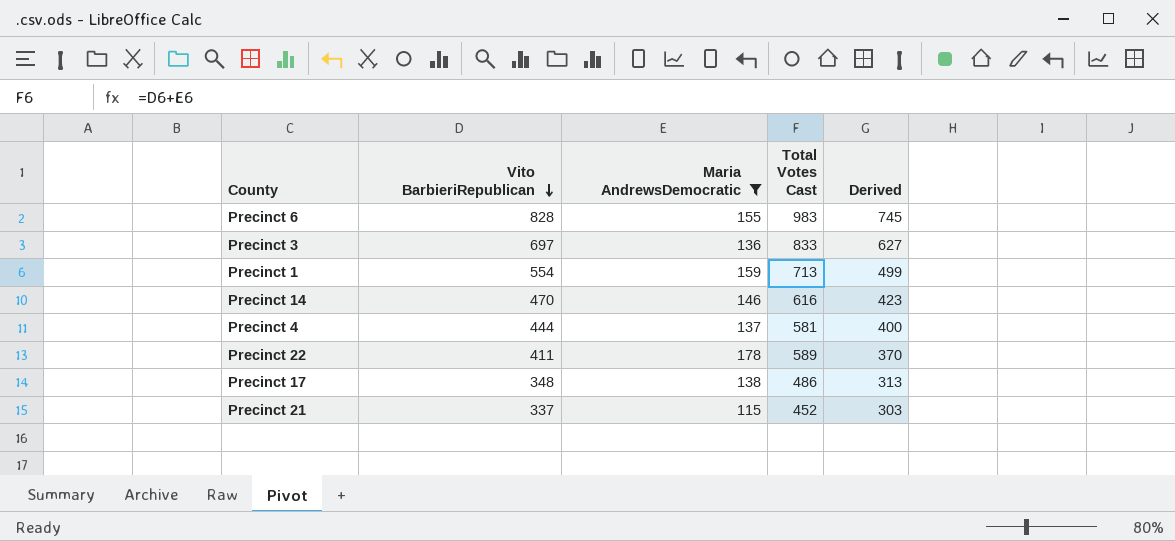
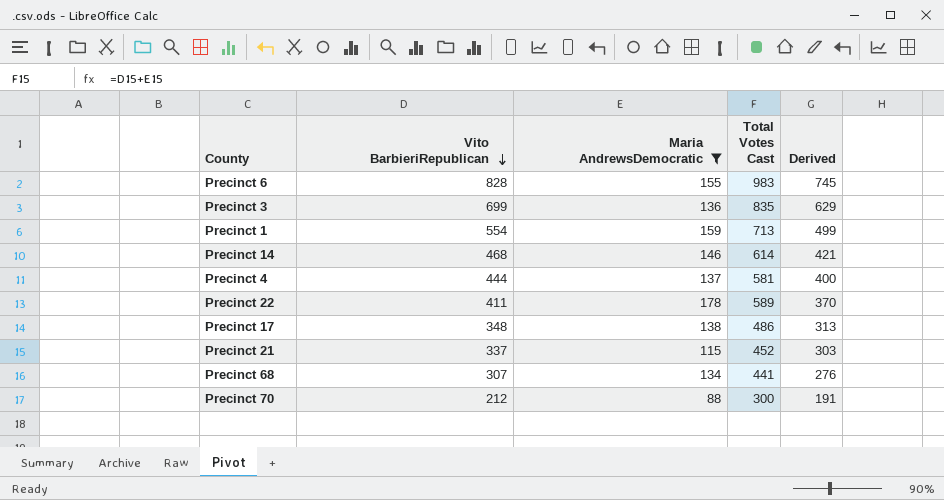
Precinct 3 | Vito BarbieriRepublican: 697 -> 699
Precinct 3 | Total Votes Cast: 833 -> 835
Precinct 3 | Derived: 627 -> 629
Precinct 14 | Vito BarbieriRepublican: 470 -> 468
Precinct 14 | Total Votes Cast: 616 -> 614
Precinct 14 | Derived: 423 -> 421
row Precinct 68: none -> 307 | 134 | 441 | 276
row Precinct 70: none -> 212 | 88 | 300 | 191

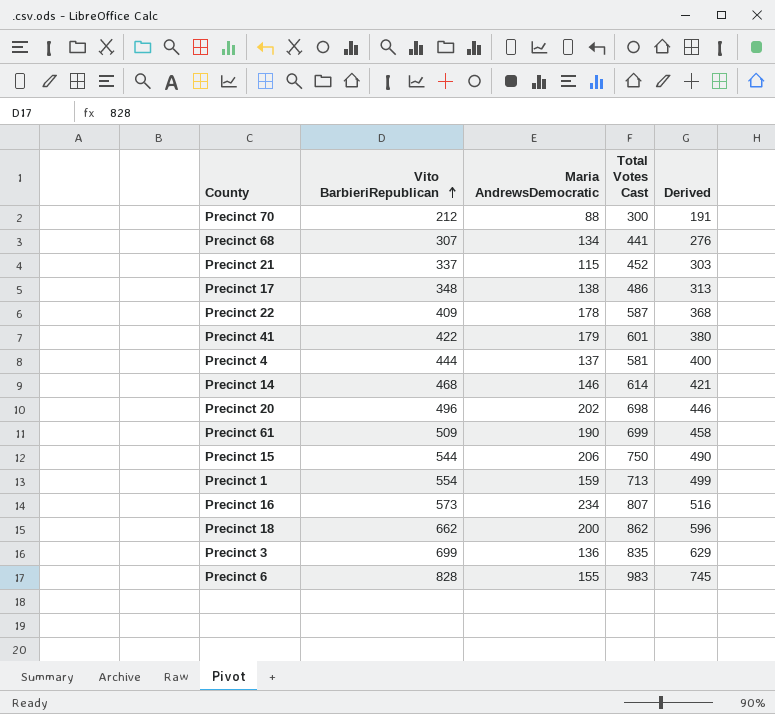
filter: Maria AndrewsDemocratic <= 178 -> none
row order: Vito BarbieriRepublican descending -> Vito BarbieriRepublican ascending
Precinct 22 | Vito BarbieriRepublican: 411 -> 409
Precinct 22 | Total Votes Cast: 589 -> 587
Precinct 22 | Derived: 370 -> 368

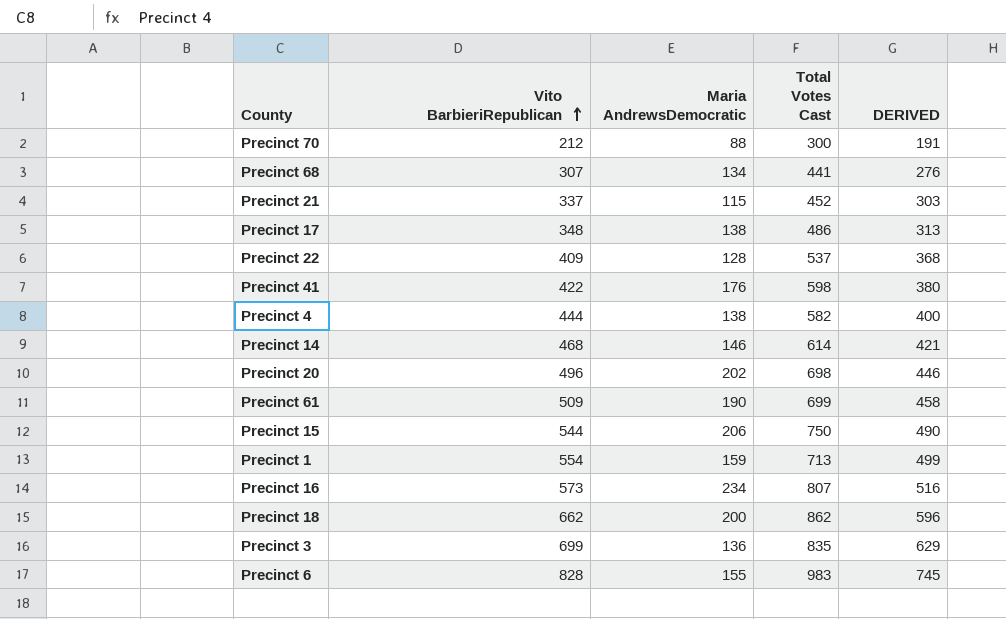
column name: Derived -> DERIVED
Precinct 22 | Maria AndrewsDemocratic: 178 -> 128
Precinct 22 | Total Votes Cast: 587 -> 537
Precinct 41 | Maria AndrewsDemocratic: 179 -> 176
Precinct 41 | Total Votes Cast: 601 -> 598
Precinct 4 | Maria AndrewsDemocratic: 137 -> 138
Precinct 4 | Total Votes Cast: 581 -> 582

